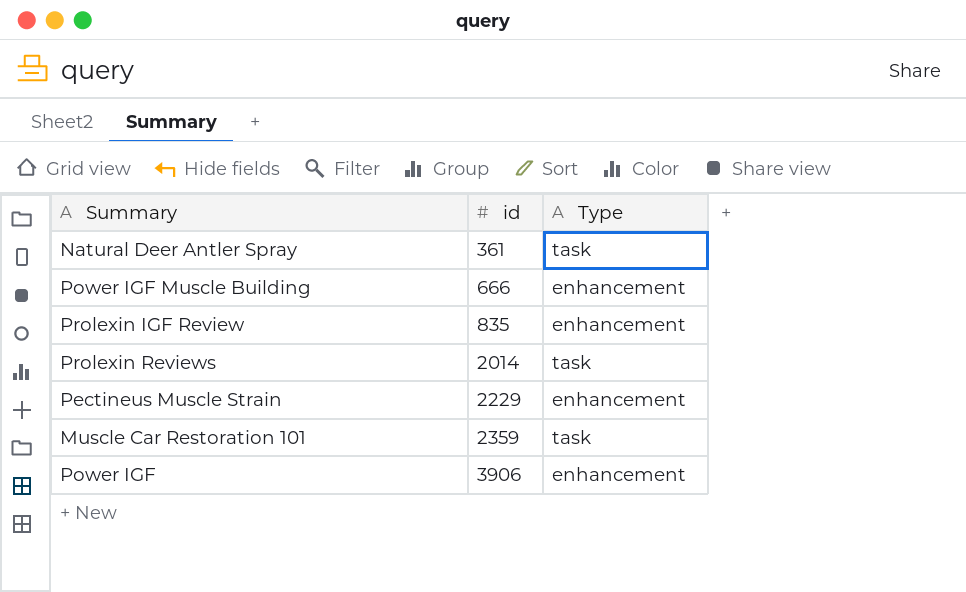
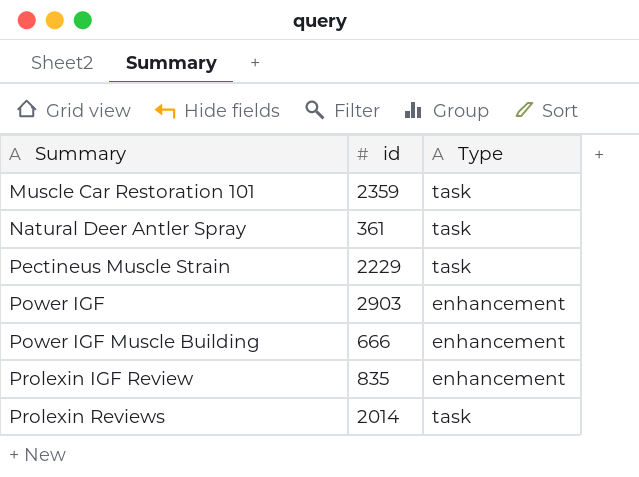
row order: id ascending -> Summary ascending
Pectineus Muscle Strain | Type: enhancement -> task
Power IGF | id: 3906 -> 2903

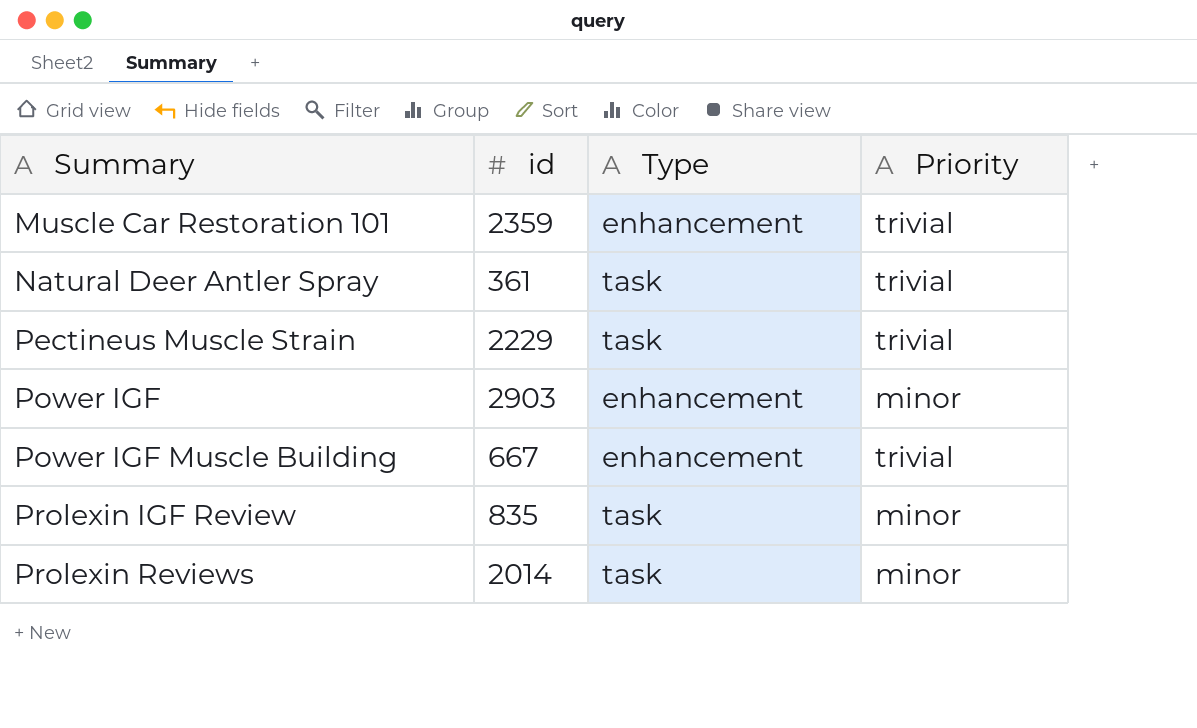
column Priority | position: none -> 4
Muscle Car Restoration 101 | Type: task -> enhancement
Power IGF Muscle Building | id: 666 -> 667
Prolexin IGF Review | Type: enhancement -> task

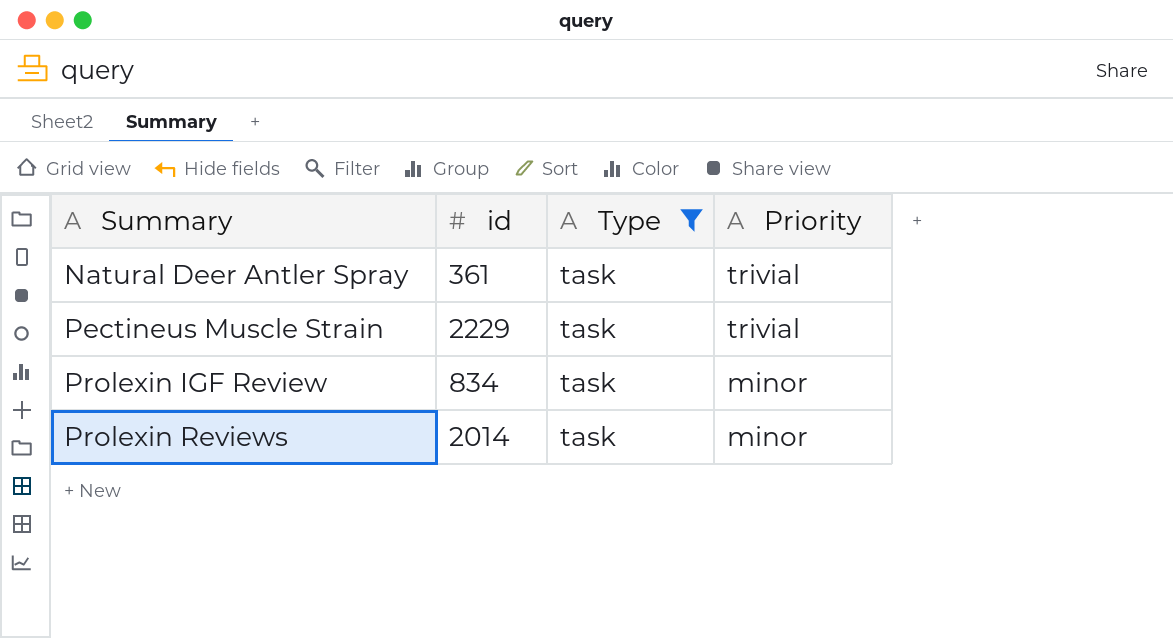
filter: none -> Type = task
Prolexin IGF Review | id: 835 -> 834

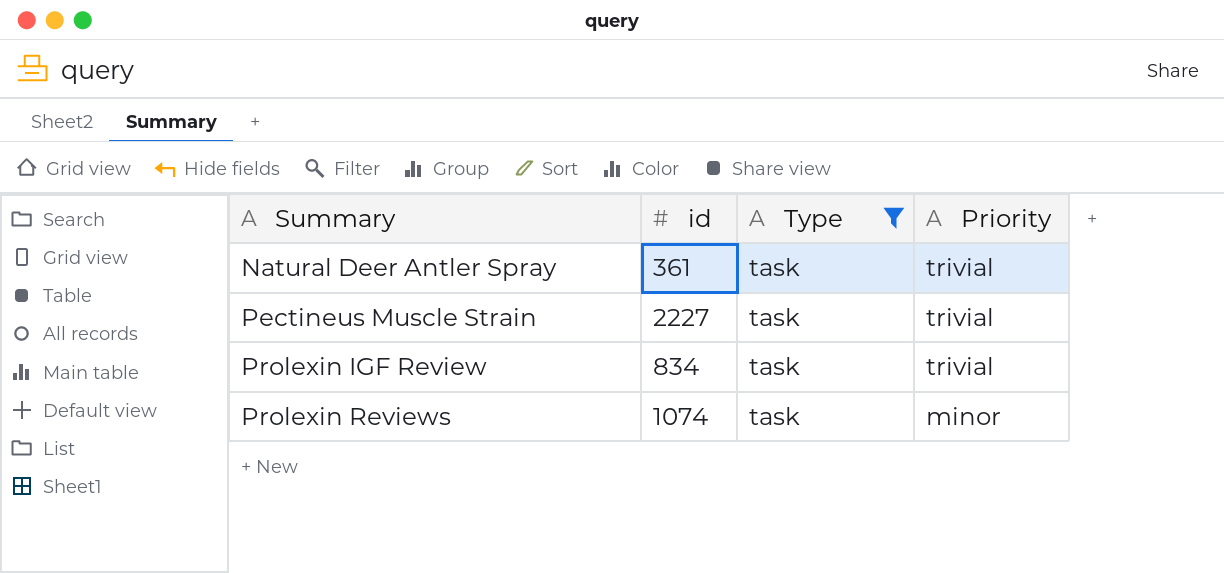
Pectineus Muscle Strain | id: 2229 -> 2227
Prolexin IGF Review | Priority: minor -> trivial
Prolexin Reviews | id: 2014 -> 1074

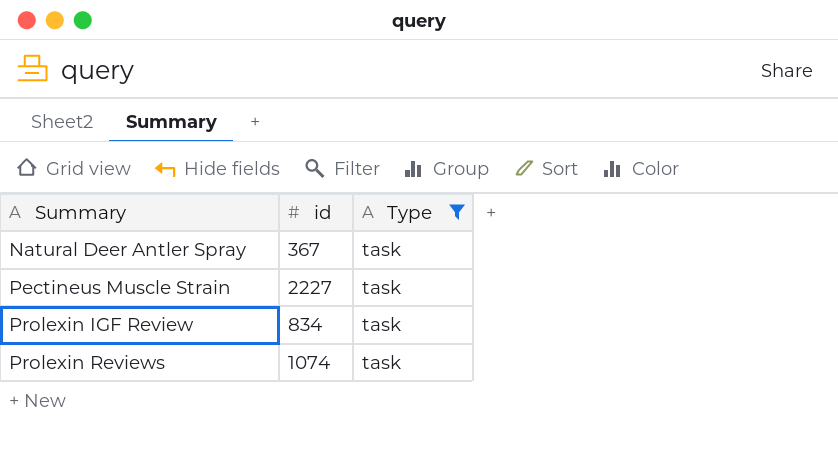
column Priority | position: 4 -> none
Natural Deer Antler Spray | id: 361 -> 367

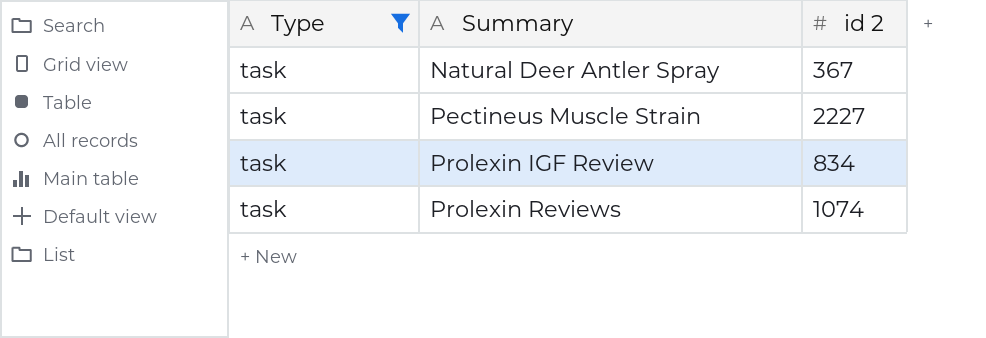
column Type | position: 3 -> 1
column name: id -> id 2

